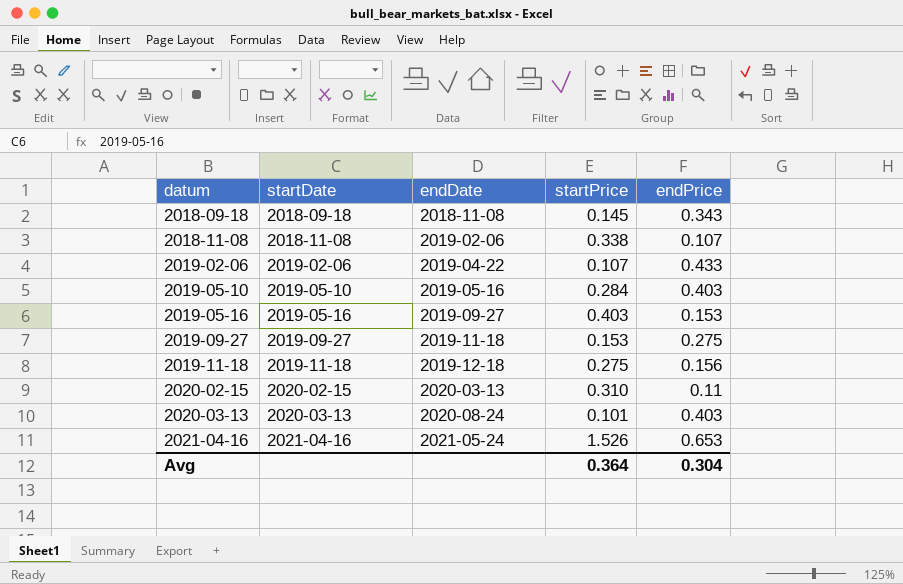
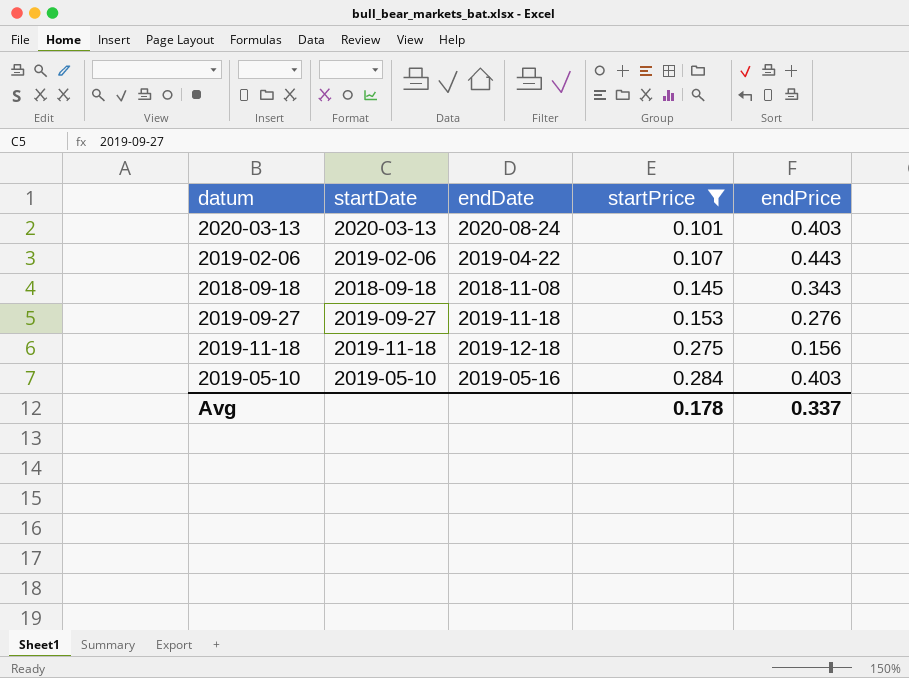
filter: none -> startPrice <= 0.284
row order: datum ascending -> startPrice ascending
2019-02-06 | endPrice: 0.433 -> 0.443
2019-09-27 | endPrice: 0.275 -> 0.276
Avg | startPrice: 0.364 -> 0.178
Avg | endPrice: 0.304 -> 0.337

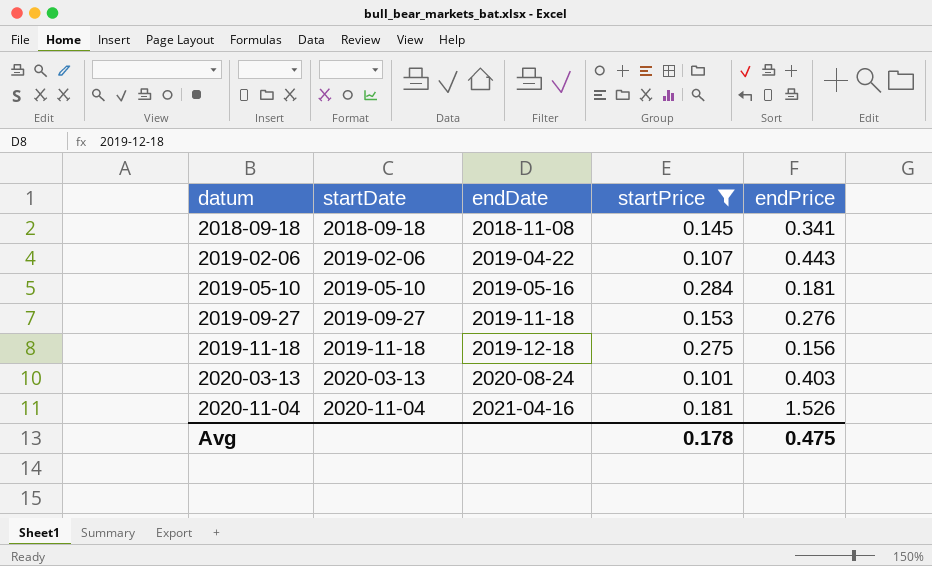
row order: startPrice ascending -> datum ascending
2018-09-18 | endPrice: 0.343 -> 0.341
2019-05-10 | endPrice: 0.403 -> 0.181
row 2020-11-04: none -> 2020-11-04 | 2021-04-16 | 0.181 | 1.526
Avg | endPrice: 0.337 -> 0.475

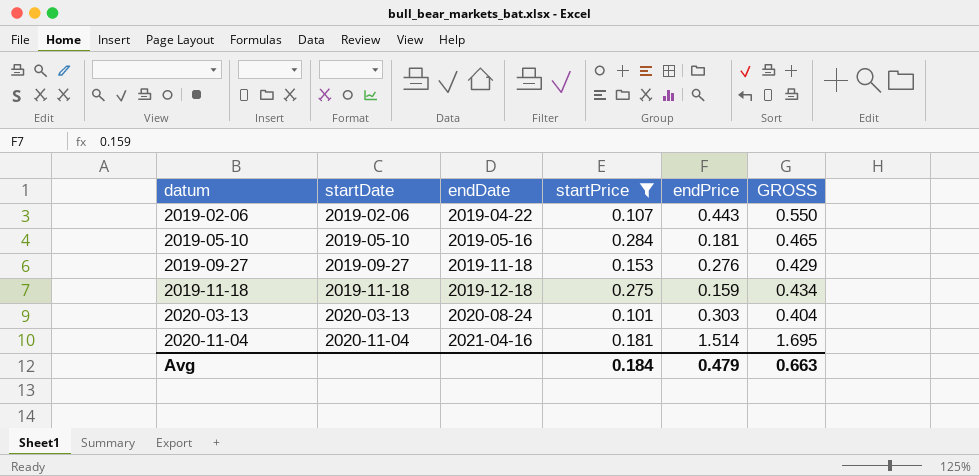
column GROSS | formula: none -> [startPrice] + [endPrice]
row 2018-09-18: 2018-09-18 | 2018-11-08 | 0.145 | 0.341 -> none
2019-11-18 | endPrice: 0.156 -> 0.159
2020-03-13 | endPrice: 0.403 -> 0.303
2020-11-04 | endPrice: 1.526 -> 1.514
Avg | startPrice: 0.178 -> 0.184
Avg | endPrice: 0.475 -> 0.479

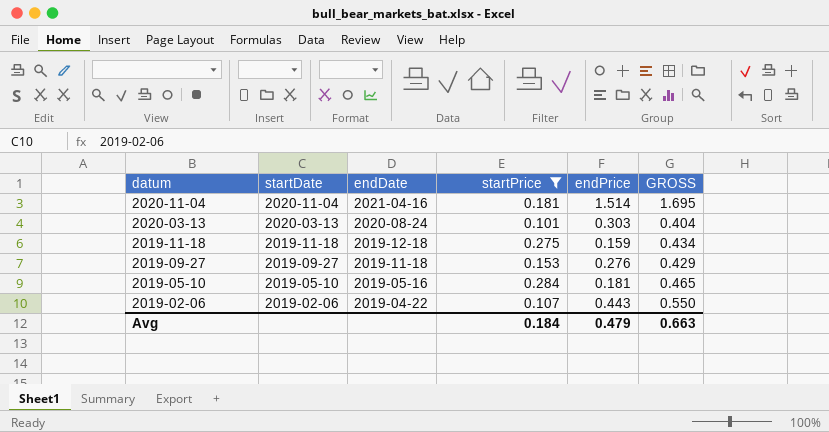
row order: datum ascending -> datum descending

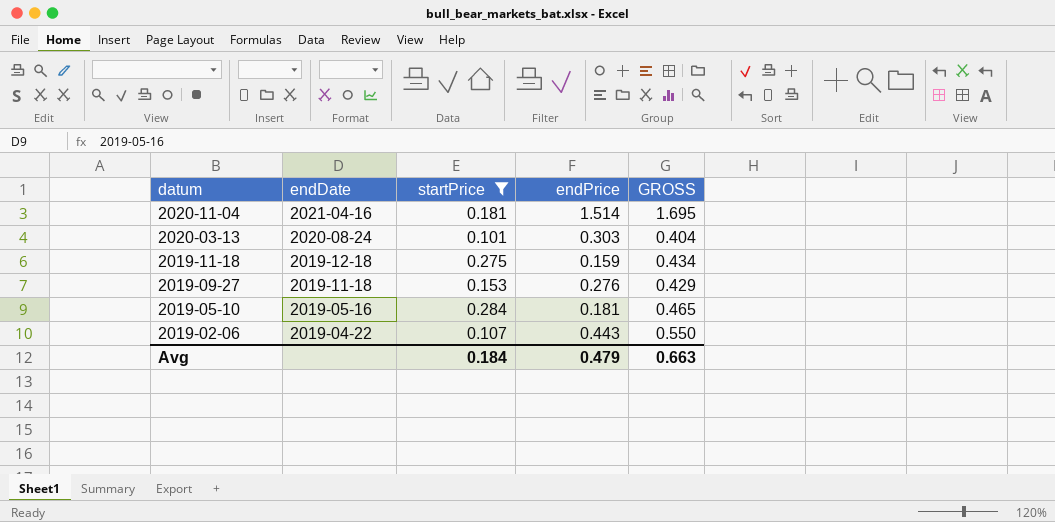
column startDate | position: 2 -> none

